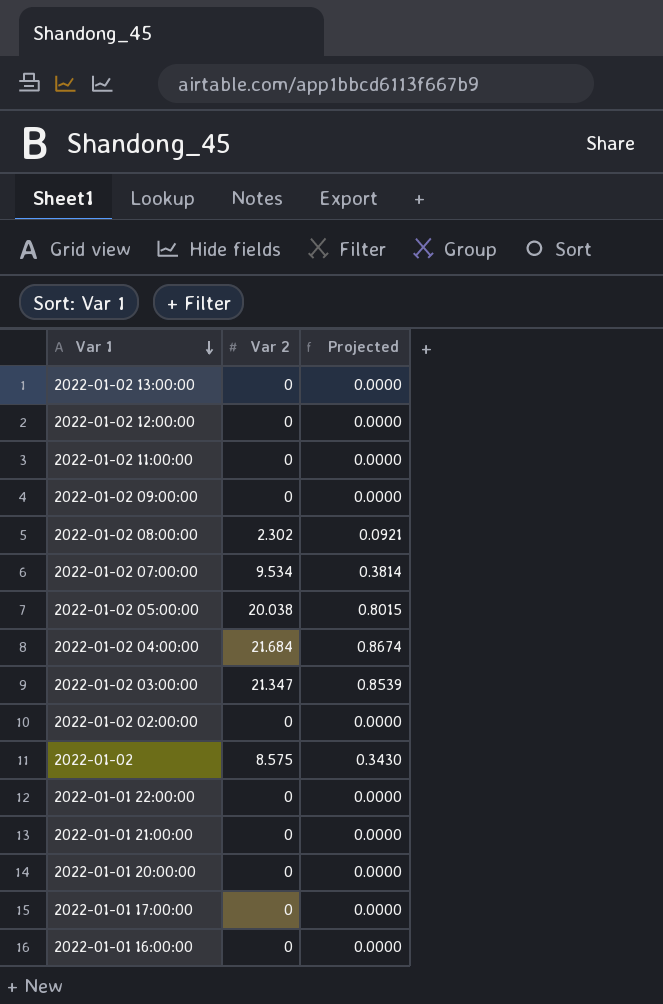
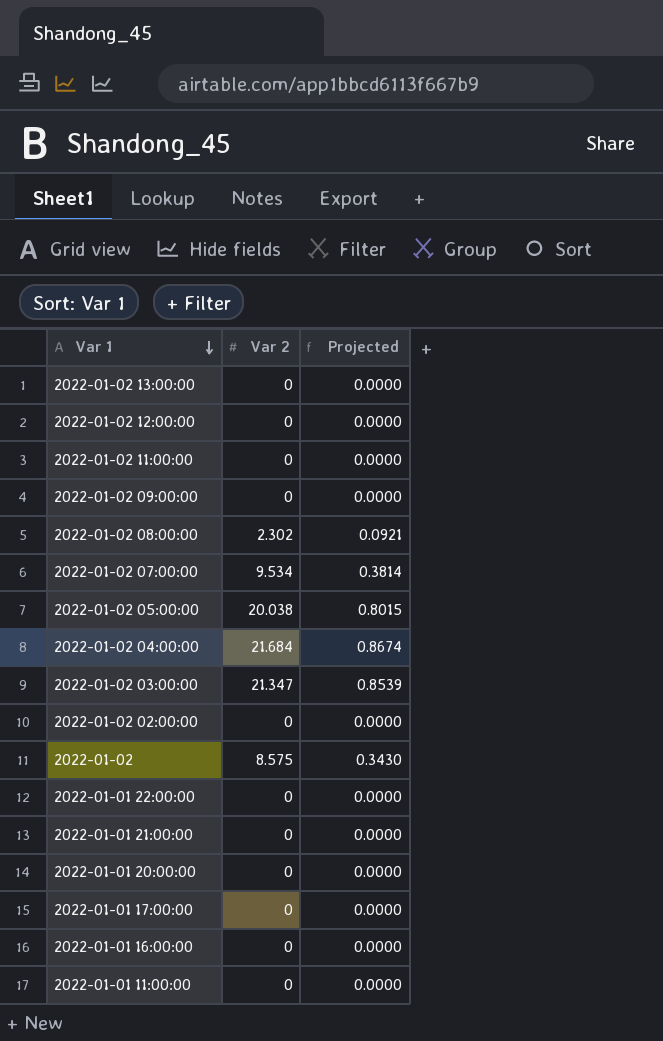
row 2022-01-01 11:00:00: none -> 0 | 0.0000

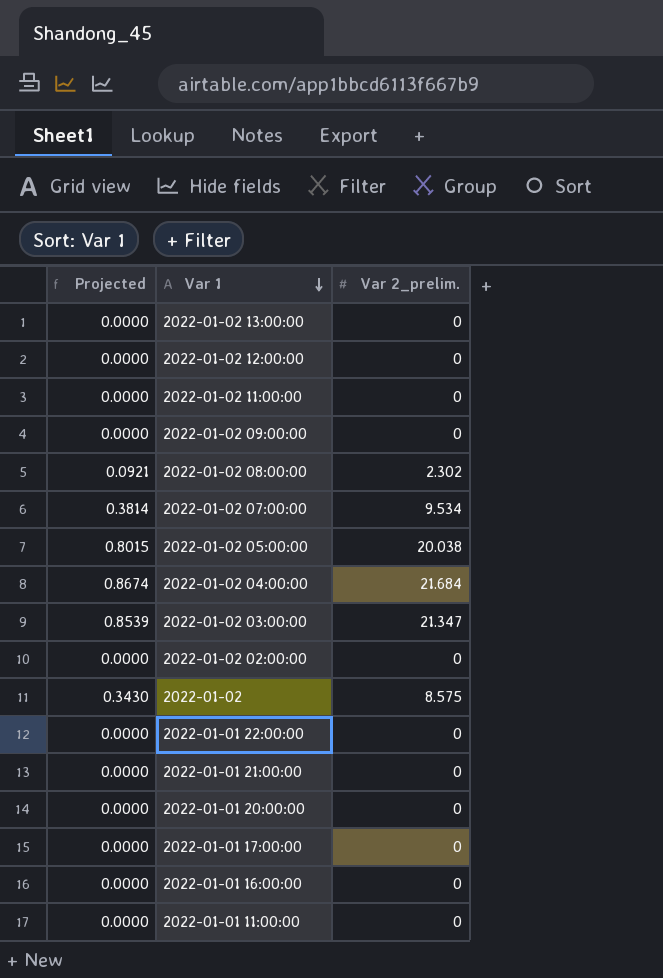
column Projected | position: 3 -> 1
column name: Var 2 -> Var 2_prelim.

